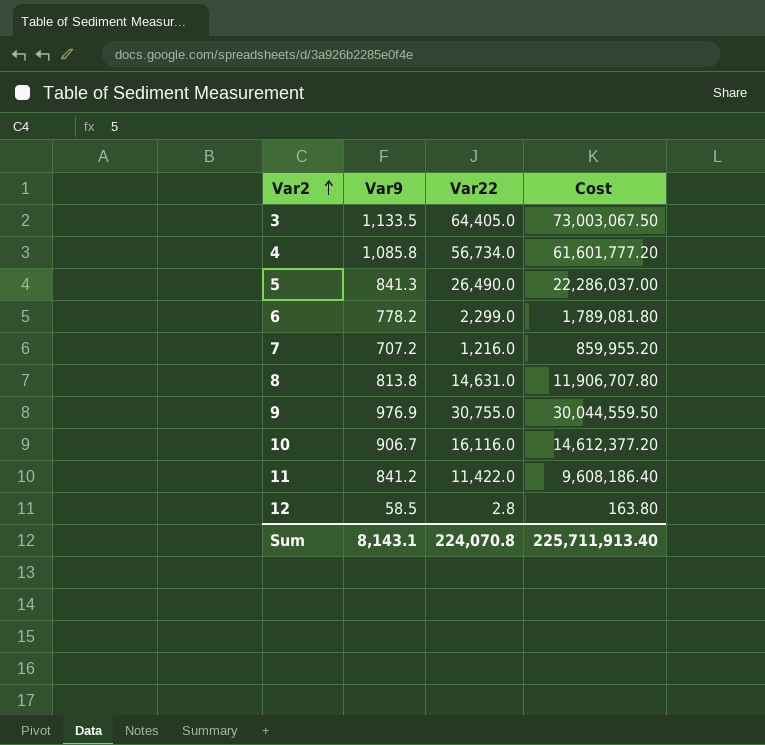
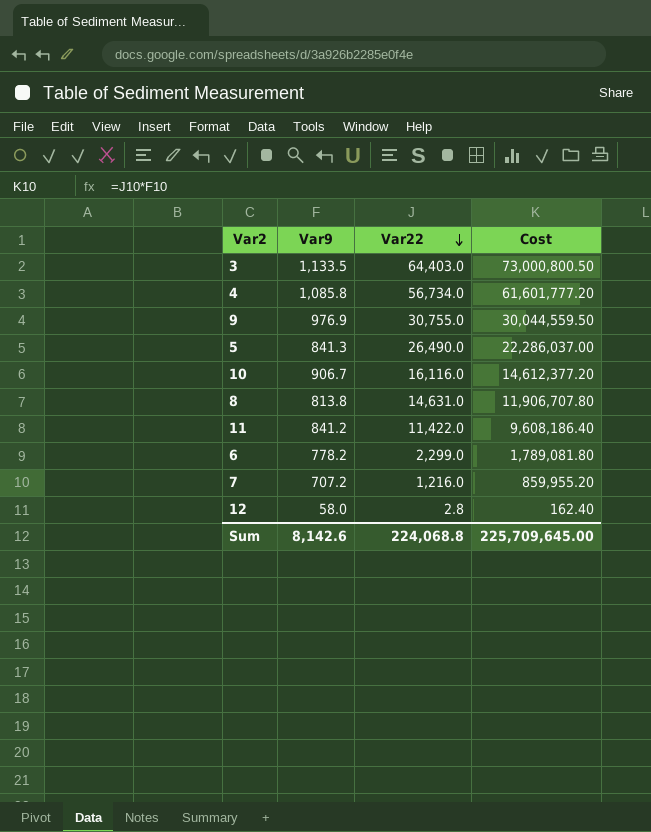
row order: Var2 ascending -> Var22 descending
3 | Var22: 64,405.0 -> 64,403.0
3 | Cost: 73,003,067.50 -> 73,000,800.50
12 | Var9: 58.5 -> 58.0
12 | Cost: 163.80 -> 162.40
Sum | Var9: 8,143.1 -> 8,142.6
Sum | Var22: 224,070.8 -> 224,068.8
Sum | Cost: 225,711,913.40 -> 225,709,645.00

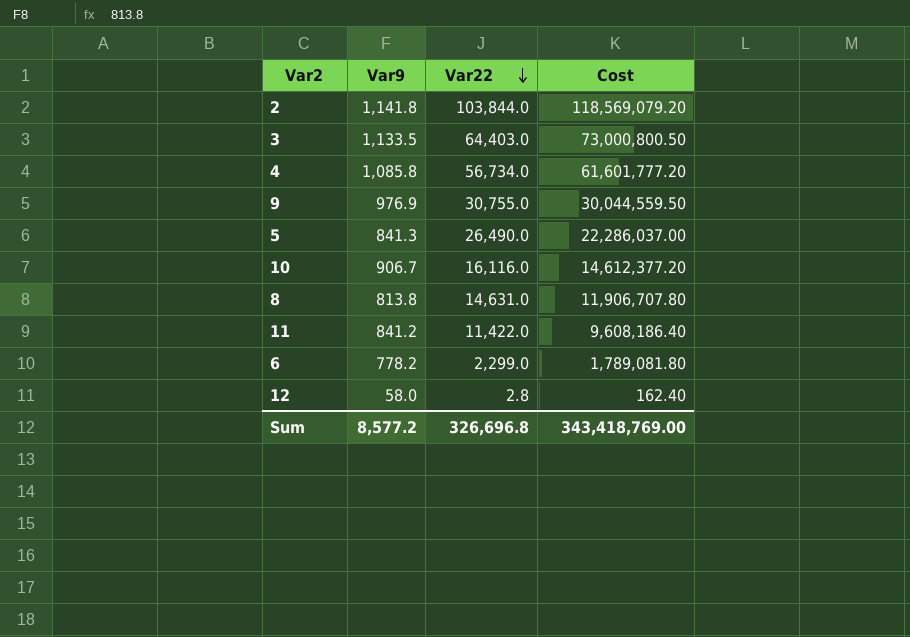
row 7: 707.2 | 1,216.0 | 859,955.20 -> none
row 2: none -> 1,141.8 | 103,844.0 | 118,569,079.20
Sum | Var9: 8,142.6 -> 8,577.2
Sum | Var22: 224,068.8 -> 326,696.8
Sum | Cost: 225,709,645.00 -> 343,418,769.00

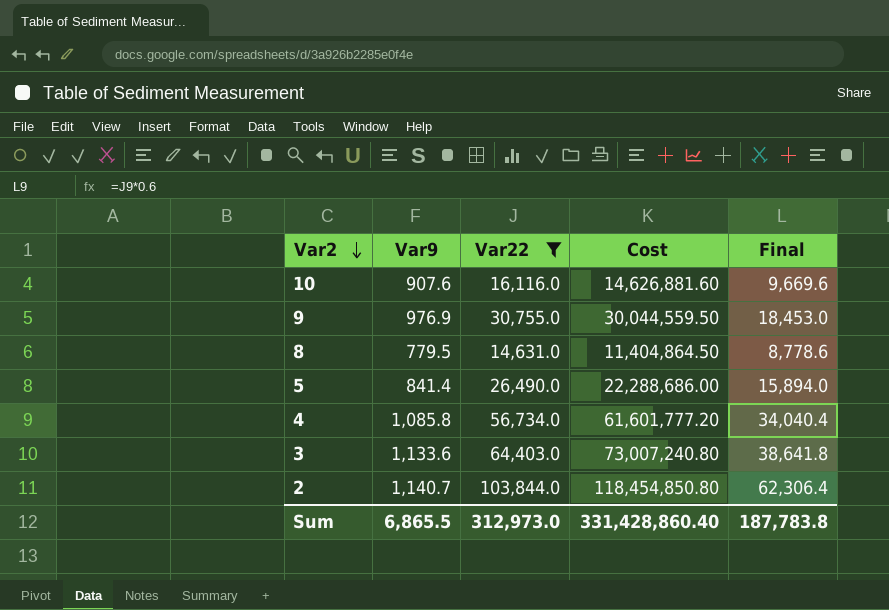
filter: none -> Var22 >= 14,631.0
row order: Var22 descending -> Var2 descending
column Final | formula: none -> [Var22] * 0.6
10 | Var9: 906.7 -> 907.6
10 | Cost: 14,612,377.20 -> 14,626,881.60
8 | Var9: 813.8 -> 779.5
8 | Cost: 11,906,707.80 -> 11,404,864.50
5 | Var9: 841.3 -> 841.4
5 | Cost: 22,286,037.00 -> 22,288,686.00
3 | Var9: 1,133.5 -> 1,133.6
3 | Cost: 73,000,800.50 -> 73,007,240.80
2 | Var9: 1,141.8 -> 1,140.7
2 | Cost: 118,569,079.20 -> 118,454,850.80
Sum | Var9: 8,577.2 -> 6,865.5
Sum | Var22: 326,696.8 -> 312,973.0
Sum | Cost: 343,418,769.00 -> 331,428,860.40

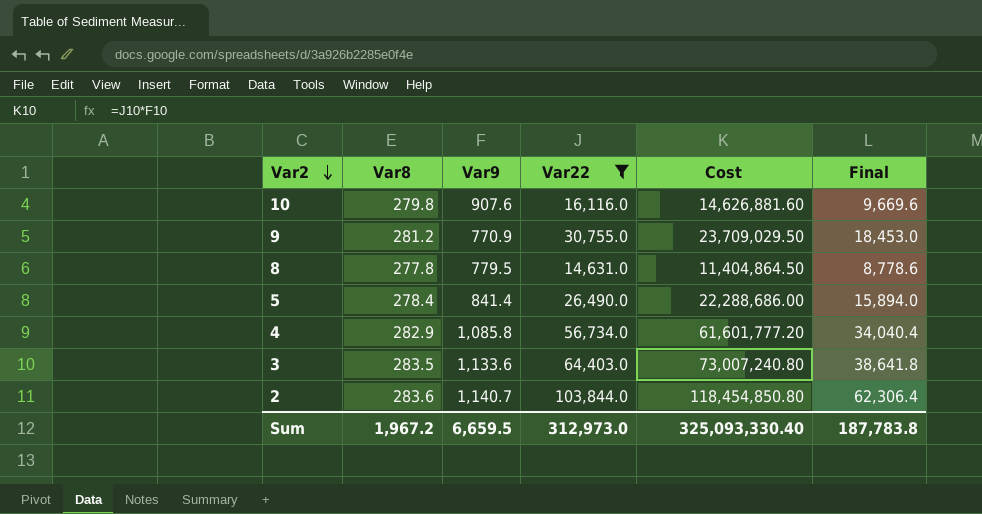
column Var8 | position: none -> 2
9 | Var9: 976.9 -> 770.9
9 | Cost: 30,044,559.50 -> 23,709,029.50
Sum | Var9: 6,865.5 -> 6,659.5
Sum | Cost: 331,428,860.40 -> 325,093,330.40

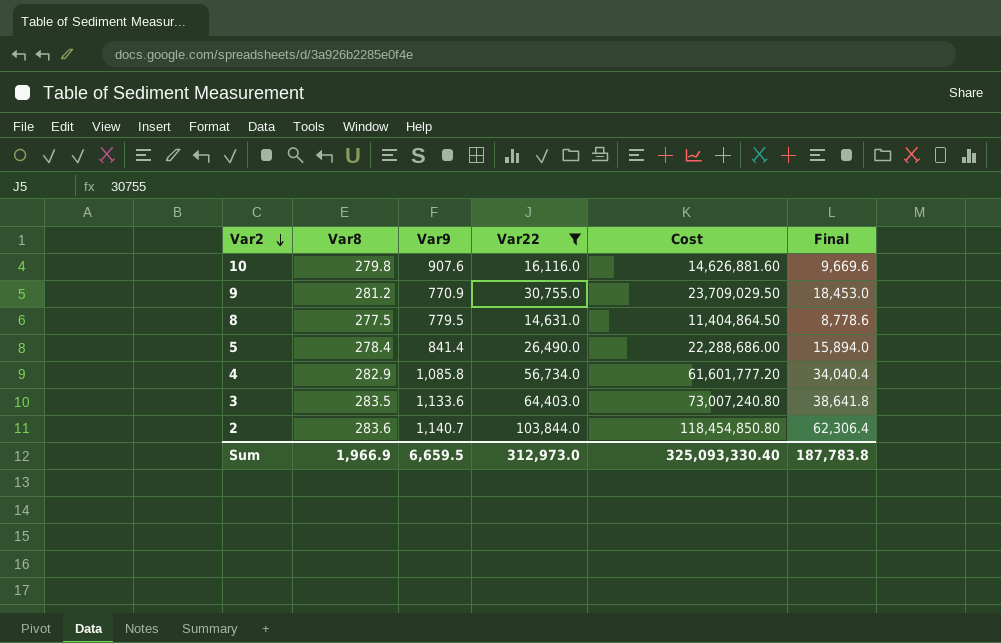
8 | Var8: 277.8 -> 277.5
Sum | Var8: 1,967.2 -> 1,966.9

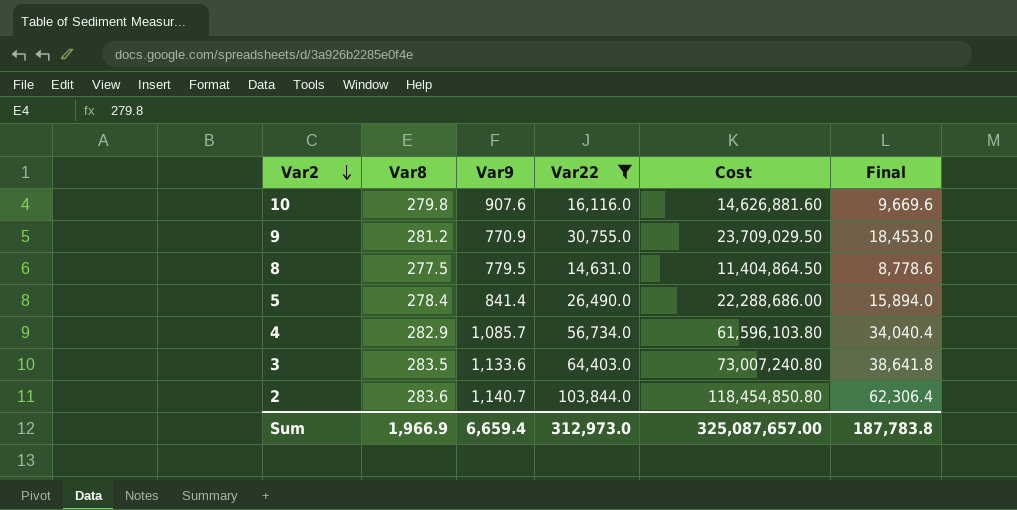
4 | Var9: 1,085.8 -> 1,085.7
4 | Cost: 61,601,777.20 -> 61,596,103.80
Sum | Var9: 6,659.5 -> 6,659.4
Sum | Cost: 325,093,330.40 -> 325,087,657.00

